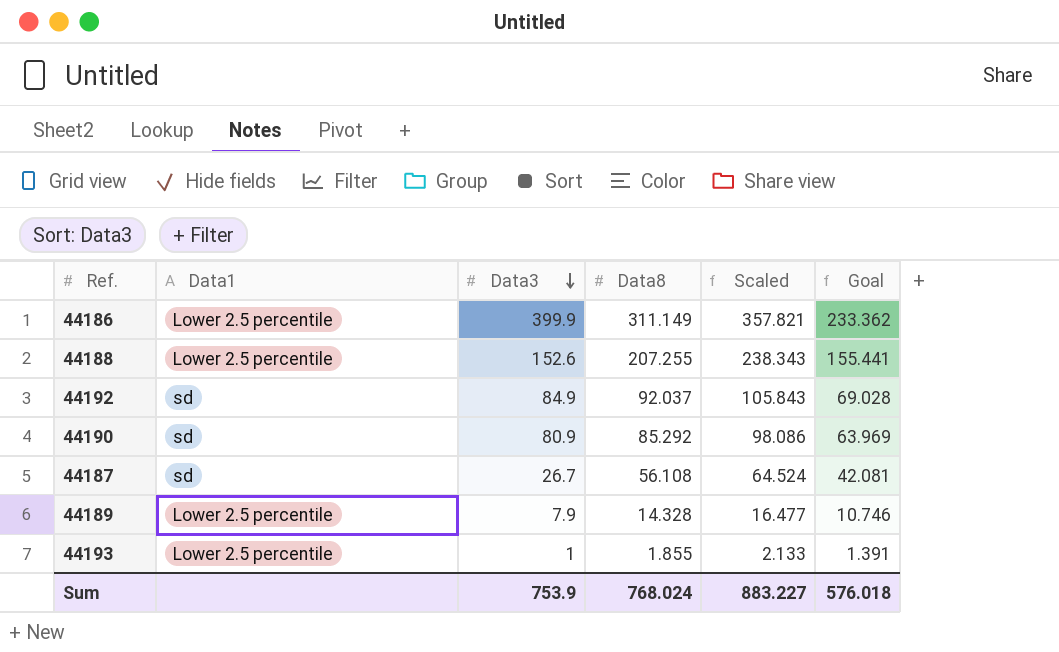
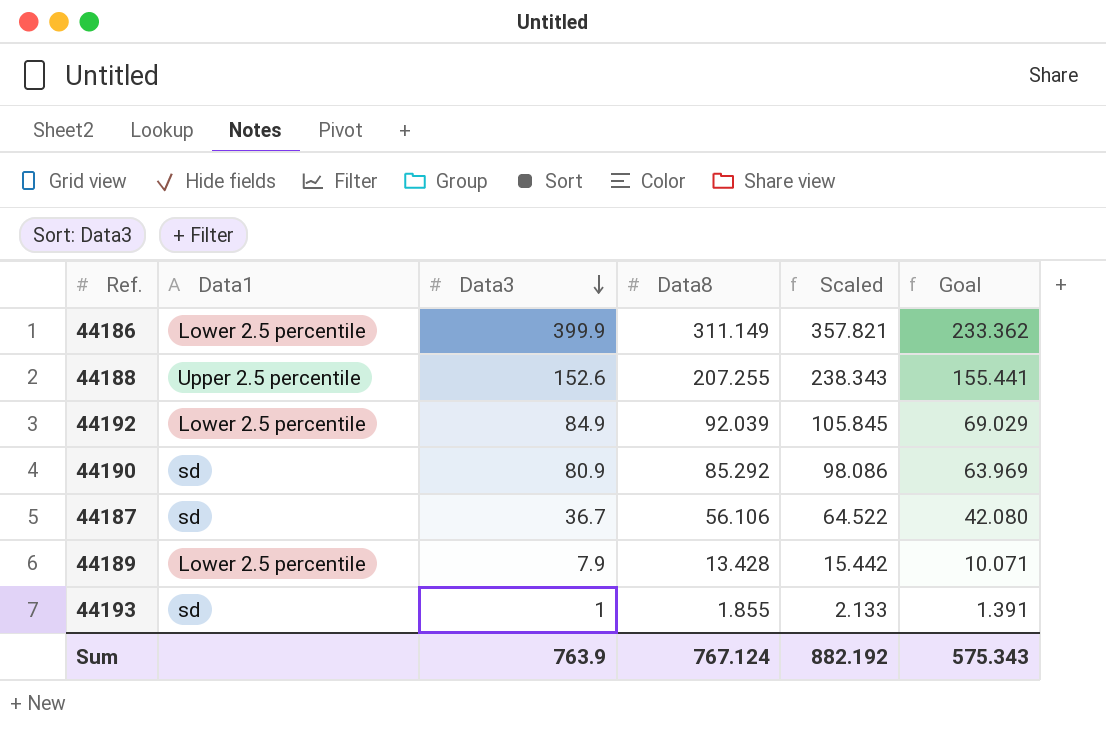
44188 | Data1: Lower 2.5 percentile -> Upper 2.5 percentile
44192 | Data1: sd -> Lower 2.5 percentile
44192 | Data8: 92.037 -> 92.039
44192 | Scaled: 105.843 -> 105.845
44192 | Goal: 69.028 -> 69.029
44187 | Data3: 26.7 -> 36.7
44187 | Data8: 56.108 -> 56.106
44187 | Scaled: 64.524 -> 64.522
44187 | Goal: 42.081 -> 42.080
44189 | Data8: 14.328 -> 13.428
44189 | Scaled: 16.477 -> 15.442
44189 | Goal: 10.746 -> 10.071
44193 | Data1: Lower 2.5 percentile -> sd
Sum | Data3: 753.9 -> 763.9
Sum | Data8: 768.024 -> 767.124
Sum | Scaled: 883.227 -> 882.192
Sum | Goal: 576.018 -> 575.343

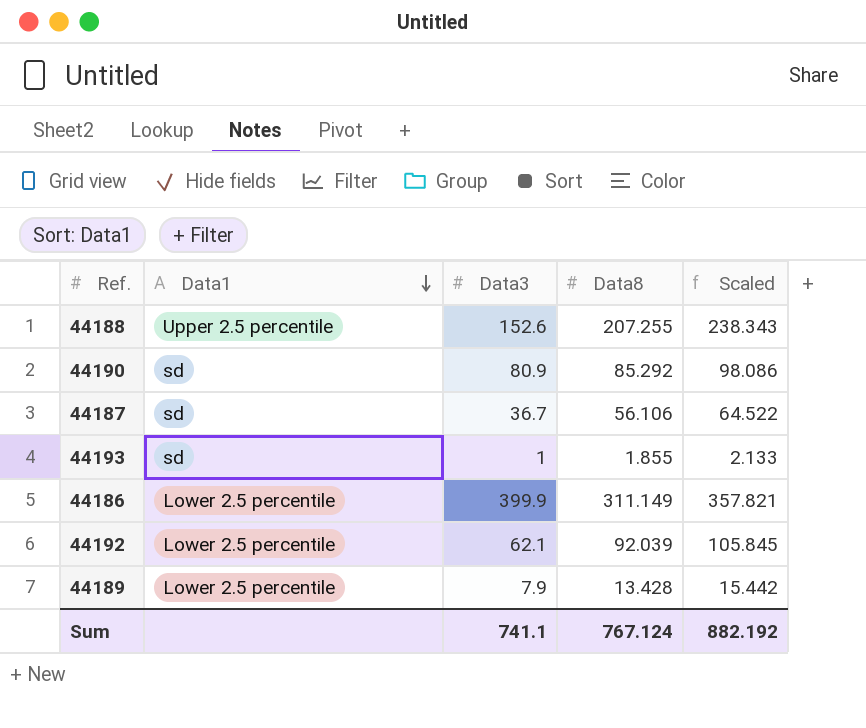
row order: Data3 descending -> Data1 descending
column Goal | formula: [Data8] * 0.75 -> none
44192 | Data3: 84.9 -> 62.1
Sum | Data3: 763.9 -> 741.1

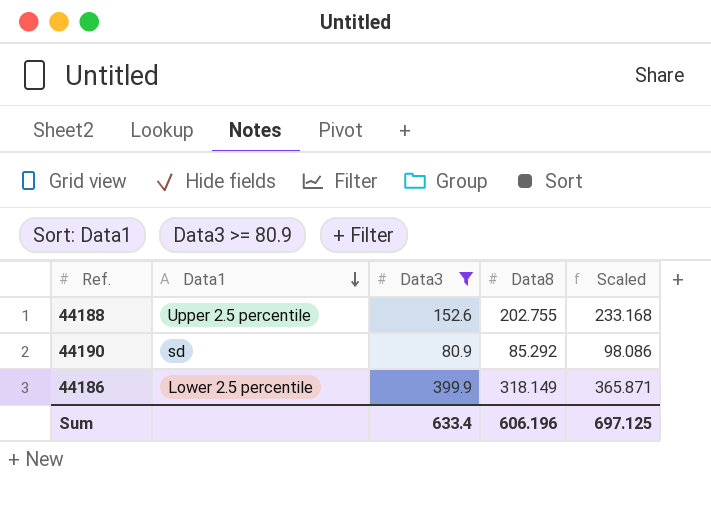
filter: none -> Data3 >= 80.9
44188 | Data8: 207.255 -> 202.755
44188 | Scaled: 238.343 -> 233.168
44186 | Data8: 311.149 -> 318.149
44186 | Scaled: 357.821 -> 365.871
Sum | Data3: 741.1 -> 633.4
Sum | Data8: 767.124 -> 606.196
Sum | Scaled: 882.192 -> 697.125

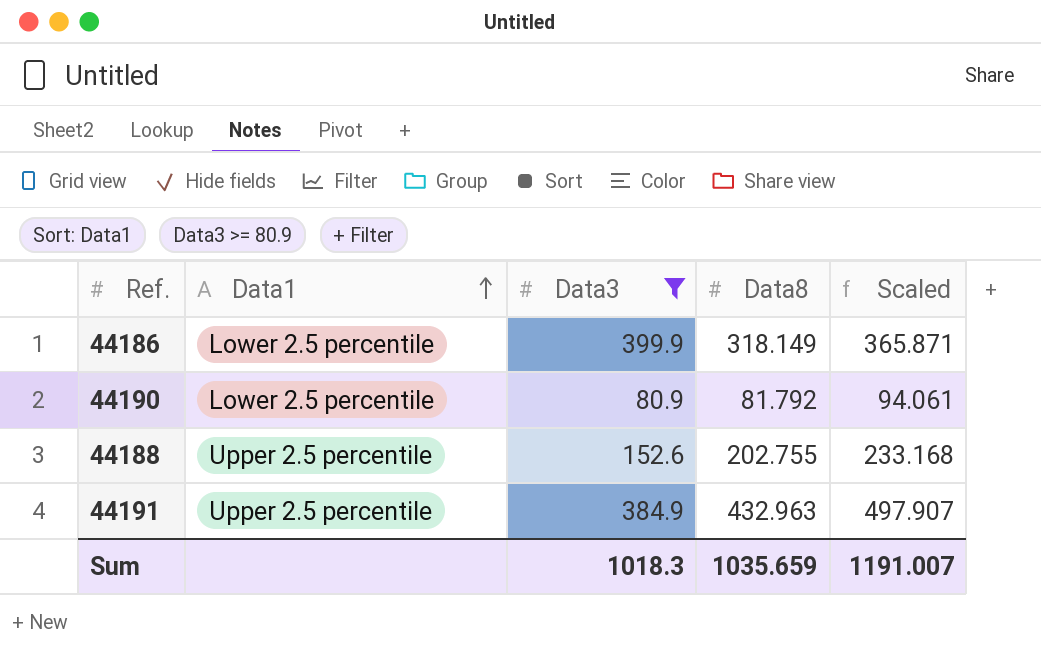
row order: Data1 descending -> Data1 ascending
44190 | Data1: sd -> Lower 2.5 percentile
44190 | Data8: 85.292 -> 81.792
44190 | Scaled: 98.086 -> 94.061
row 44191: none -> Upper 2.5 percentile | 384.9 | 432.963 | 497.907
Sum | Data3: 633.4 -> 1018.3
Sum | Data8: 606.196 -> 1035.659
Sum | Scaled: 697.125 -> 1191.007

